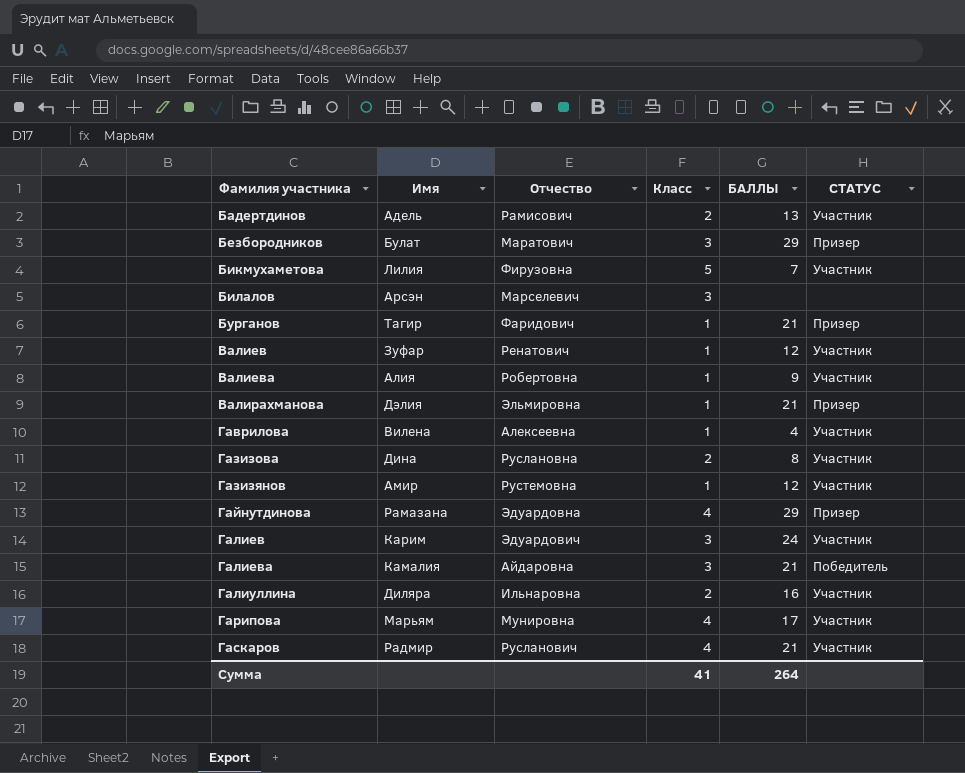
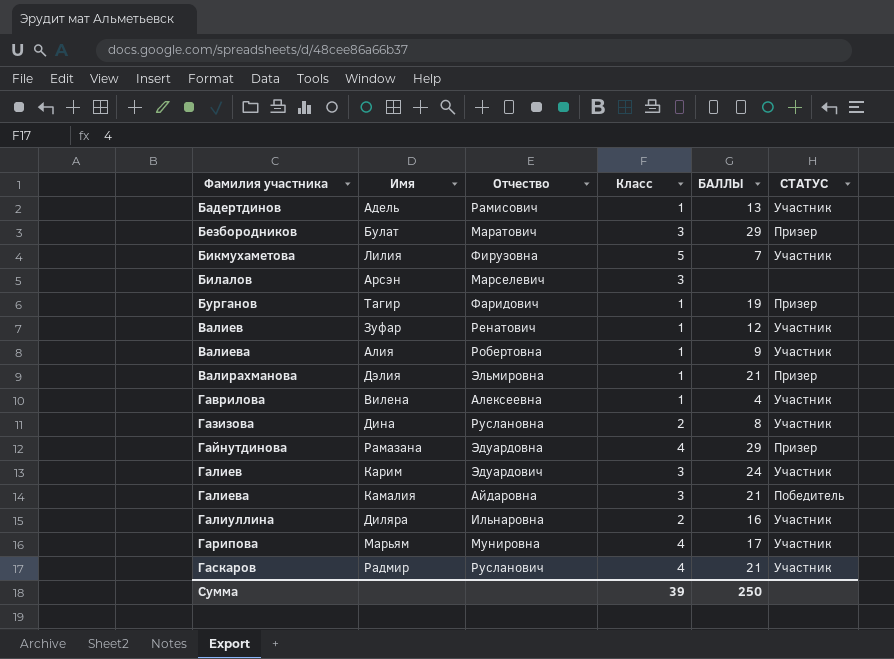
row Газизянов: Амир | Рустемовна | 1 | 12 | Участник -> none
Бадертдинов | Класс: 2 -> 1
Бурганов | БАЛЛЫ: 21 -> 19
Сумма | Класс: 41 -> 39
Сумма | БАЛЛЫ: 264 -> 250

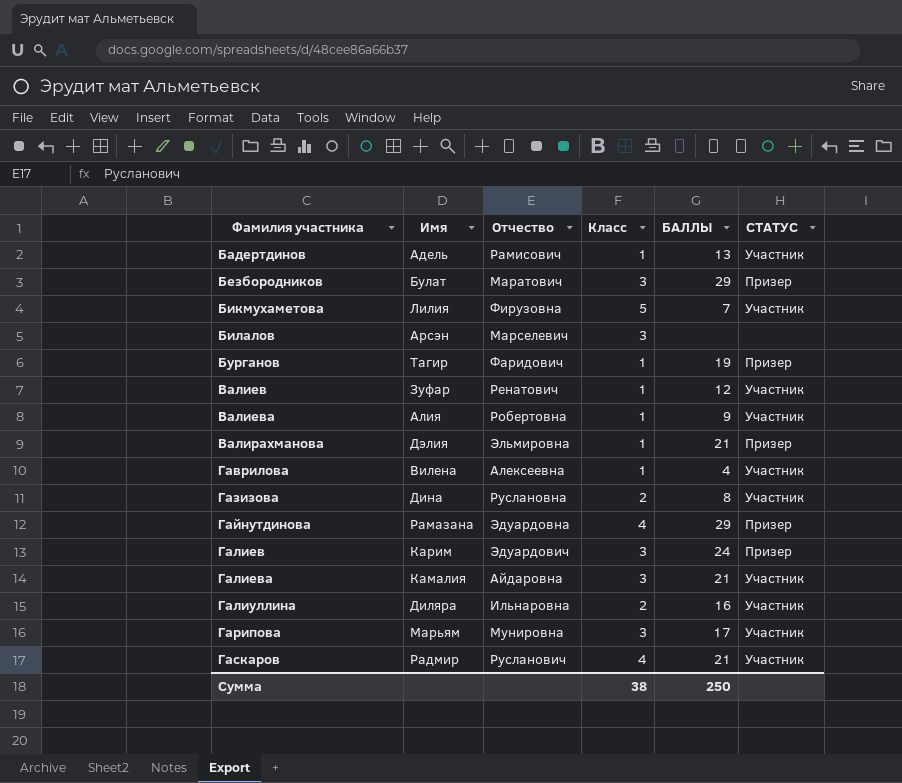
Галиев | СТАТУС: Участник -> Призер
Галиева | СТАТУС: Победитель -> Участник
Гарипова | Класс: 4 -> 3
Сумма | Класс: 39 -> 38

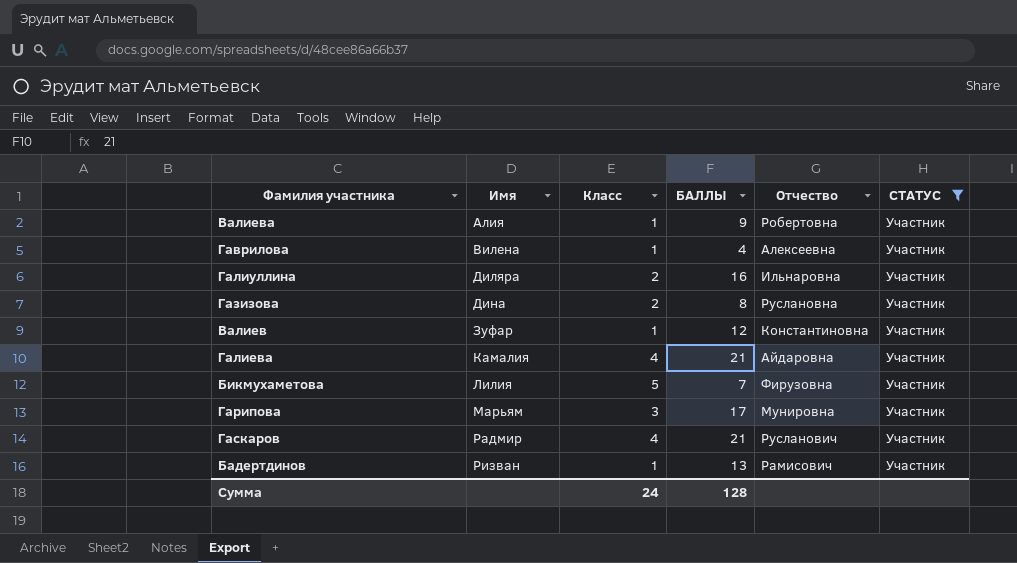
filter: none -> СТАТУС = Участник
row order: Фамилия участника ascending -> Имя ascending
column Отчество | position: 3 -> 5
Валиев | Отчество: Ренатович -> Константиновна
Галиева | Класс: 3 -> 4
Бадертдинов | Имя: Адель -> Ризван
Сумма | Класс: 38 -> 24
Сумма | БАЛЛЫ: 250 -> 128

